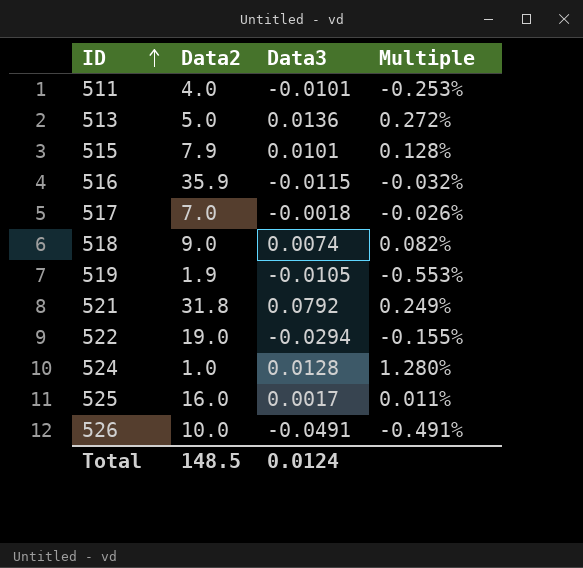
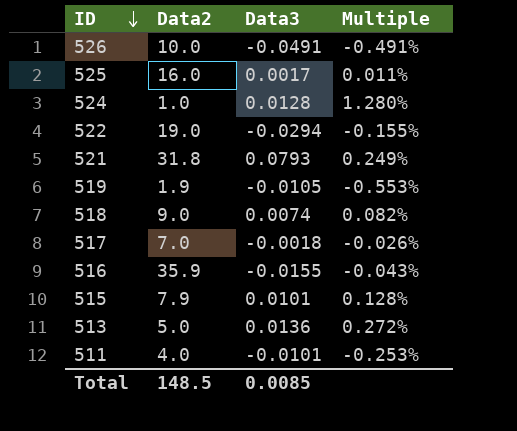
row order: ID ascending -> ID descending
521 | Data3: 0.0792 -> 0.0793
516 | Data3: -0.0115 -> -0.0155
516 | Multiple: -0.032% -> -0.043%
Total | Data3: 0.0124 -> 0.0085

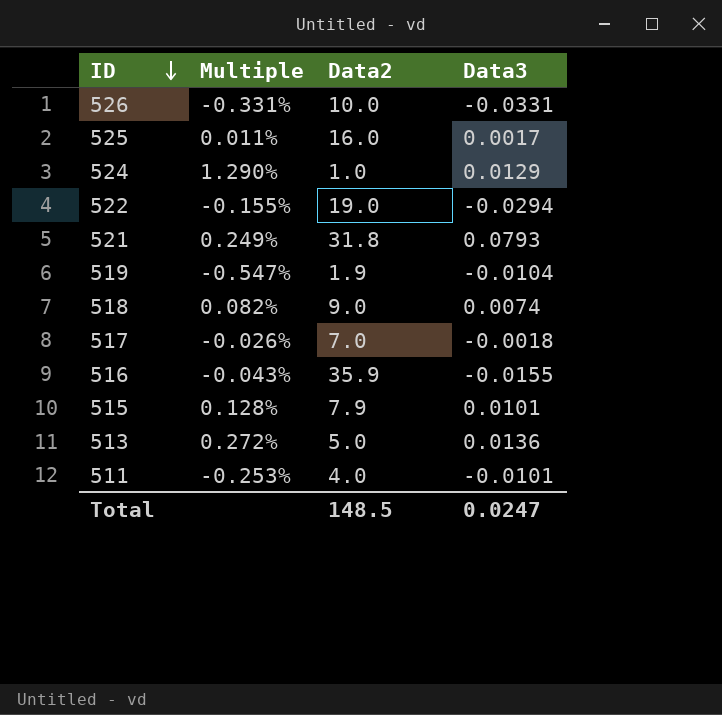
column Multiple | position: 4 -> 2
526 | Multiple: -0.491% -> -0.331%
526 | Data3: -0.0491 -> -0.0331
524 | Multiple: 1.280% -> 1.290%
524 | Data3: 0.0128 -> 0.0129
519 | Multiple: -0.553% -> -0.547%
519 | Data3: -0.0105 -> -0.0104
Total | Data3: 0.0085 -> 0.0247

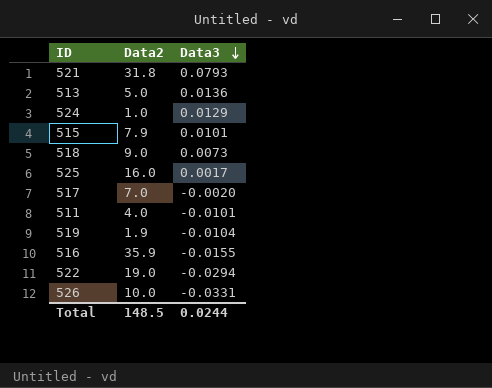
row order: ID descending -> Data3 descending
column Multiple | formula: [Data3] / [Data2] -> none
518 | Data3: 0.0074 -> 0.0073
517 | Data3: -0.0018 -> -0.0020
Total | Data3: 0.0247 -> 0.0244

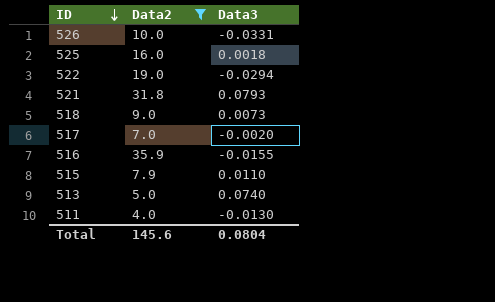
filter: none -> Data2 >= 4.0
row order: Data3 descending -> ID descending
525 | Data3: 0.0017 -> 0.0018
515 | Data3: 0.0101 -> 0.0110
513 | Data3: 0.0136 -> 0.0740
511 | Data3: -0.0101 -> -0.0130
Total | Data2: 148.5 -> 145.6
Total | Data3: 0.0244 -> 0.0804

